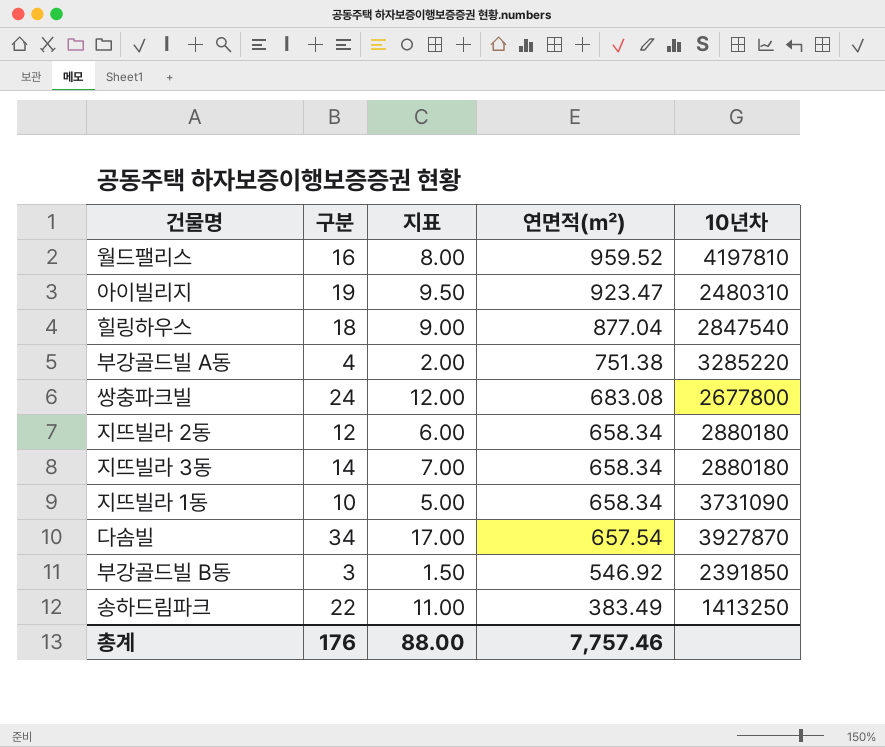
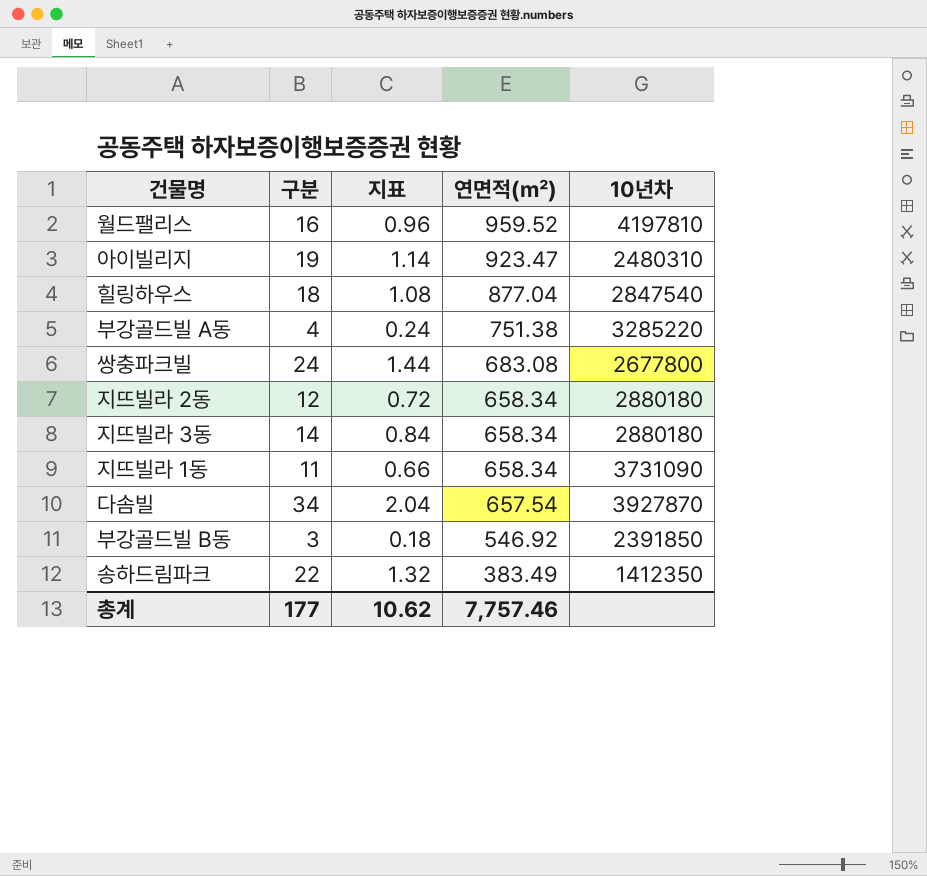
column 지표 | formula: [구분] * 0.5 -> [구분] * 0.06
지뜨빌라 1동 | 구분: 10 -> 11
송하드림파크 | 10년차: 1413250 -> 1412350
총계 | 구분: 176 -> 177
총계 | 지표: 88.00 -> 10.62

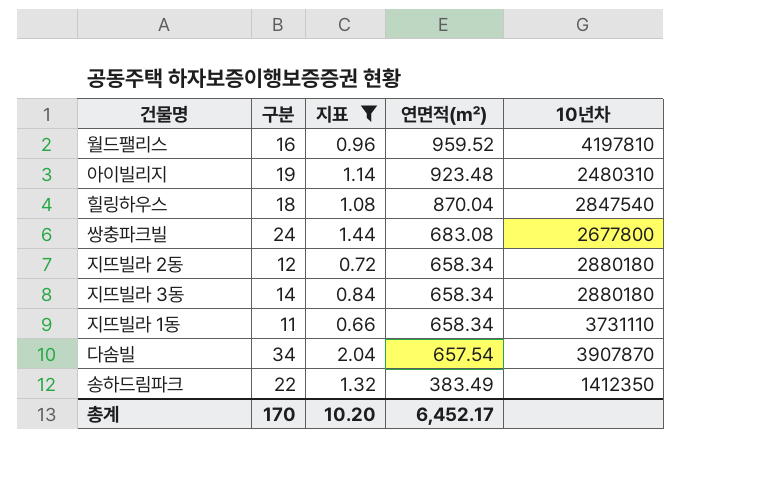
filter: none -> 지표 >= 0.66
아이빌리지 | 연면적(㎡): 923.47 -> 923.48
힐링하우스 | 연면적(㎡): 877.04 -> 870.04
지뜨빌라 1동 | 10년차: 3731090 -> 3731110
다솜빌 | 10년차: 3927870 -> 3907870
총계 | 구분: 177 -> 170
총계 | 지표: 10.62 -> 10.20
총계 | 연면적(㎡): 7,757.46 -> 6,452.17

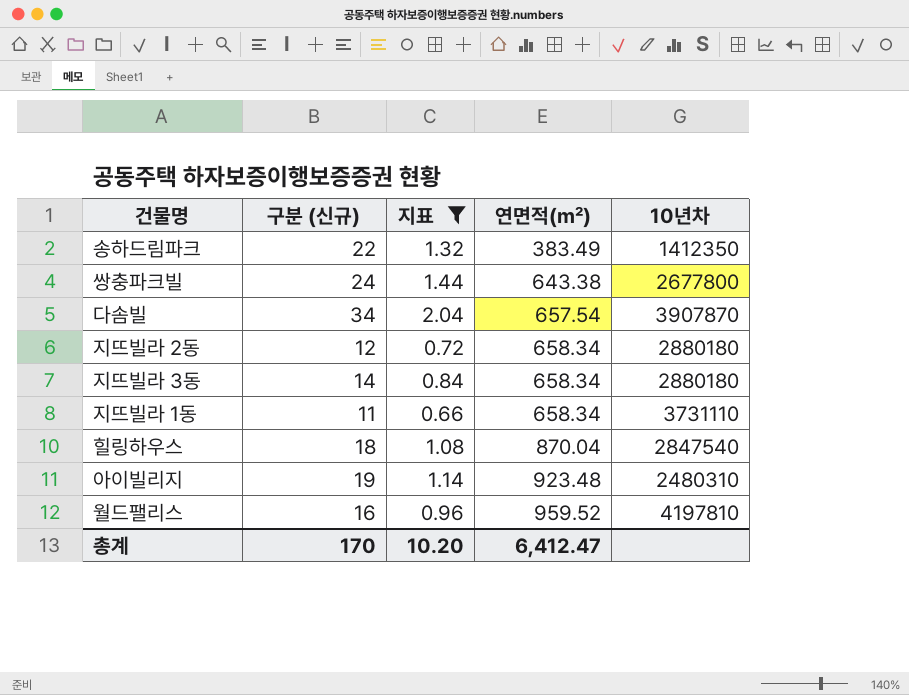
row order: 연면적(㎡) descending -> 연면적(㎡) ascending
column name: 구분 -> 구분 (신규)
쌍충파크빌 | 연면적(㎡): 683.08 -> 643.38
총계 | 연면적(㎡): 6,452.17 -> 6,412.47

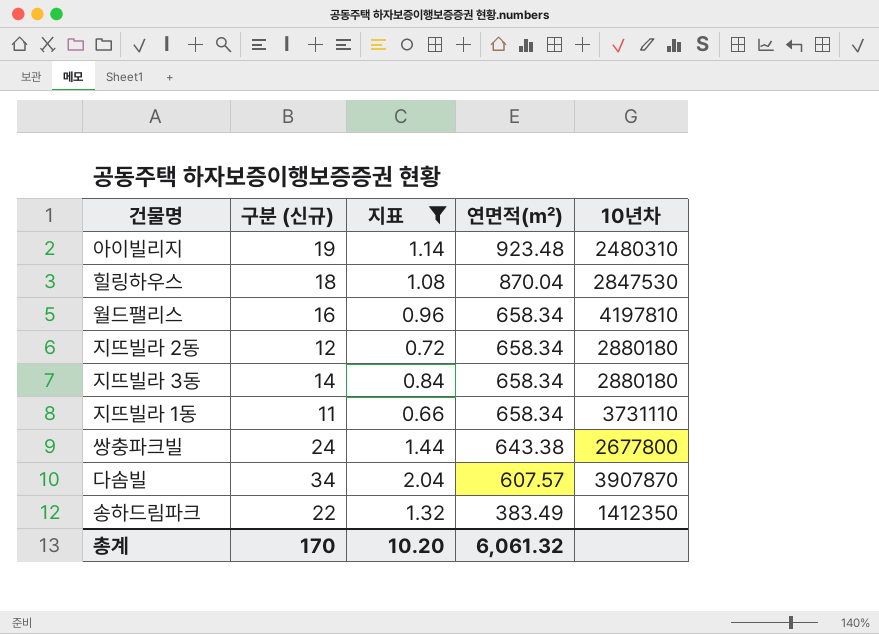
row order: 연면적(㎡) ascending -> 연면적(㎡) descending
힐링하우스 | 10년차: 2847540 -> 2847530
월드팰리스 | 연면적(㎡): 959.52 -> 658.34
다솜빌 | 연면적(㎡): 657.54 -> 607.57
총계 | 연면적(㎡): 6,412.47 -> 6,061.32

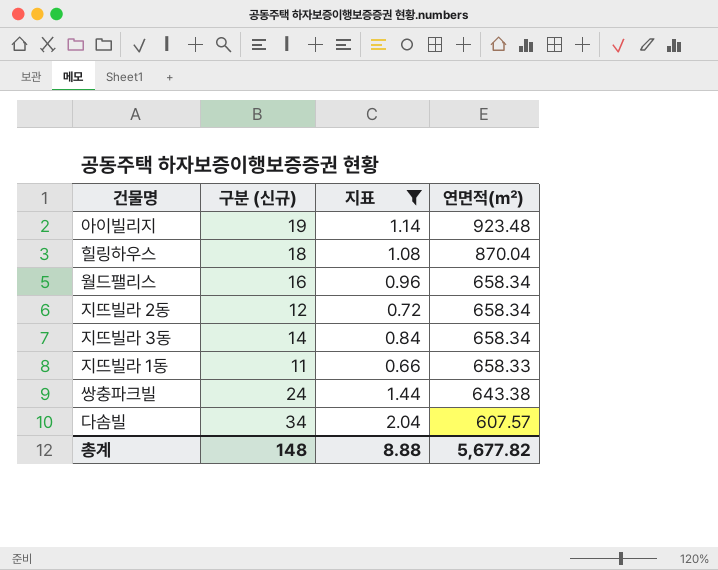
column 10년차 | position: 5 -> none
row 송하드림파크: 22 | 1.32 | 383.49 | 1412350 -> none
지뜨빌라 1동 | 연면적(㎡): 658.34 -> 658.33
총계 | 구분 (신규): 170 -> 148
총계 | 지표: 10.20 -> 8.88
총계 | 연면적(㎡): 6,061.32 -> 5,677.82

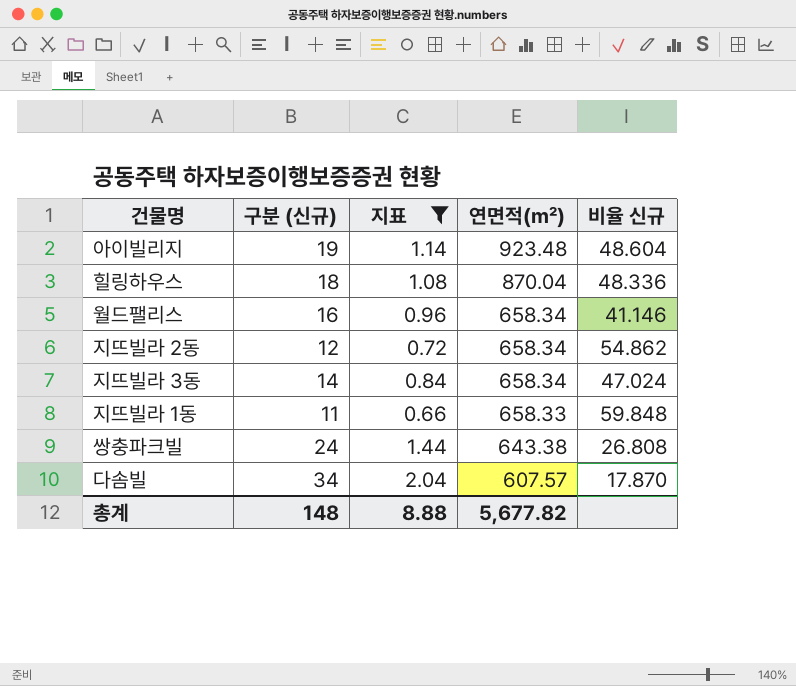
column 비율 신규 | formula: none -> [연면적(㎡)] / [구분 (신규)]

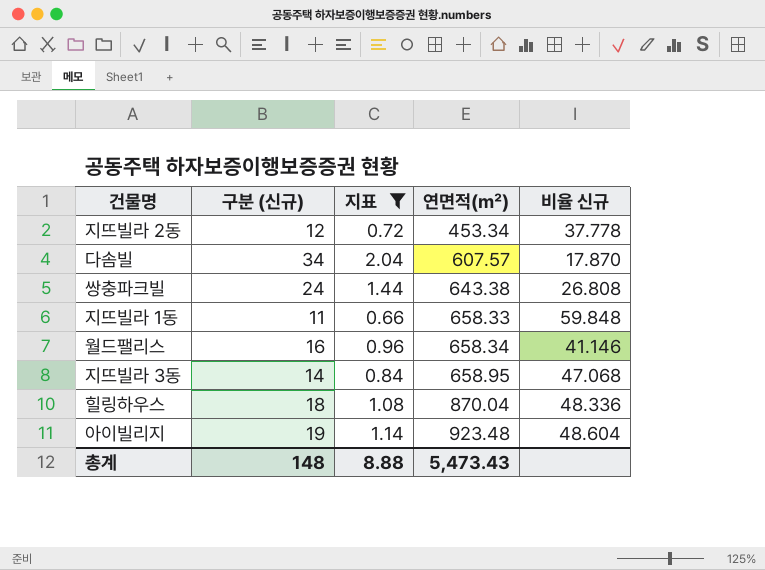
row order: 연면적(㎡) descending -> 연면적(㎡) ascending
지뜨빌라 2동 | 연면적(㎡): 658.34 -> 453.34
지뜨빌라 2동 | 비율 신규: 54.862 -> 37.778
지뜨빌라 3동 | 연면적(㎡): 658.34 -> 658.95
지뜨빌라 3동 | 비율 신규: 47.024 -> 47.068
총계 | 연면적(㎡): 5,677.82 -> 5,473.43

